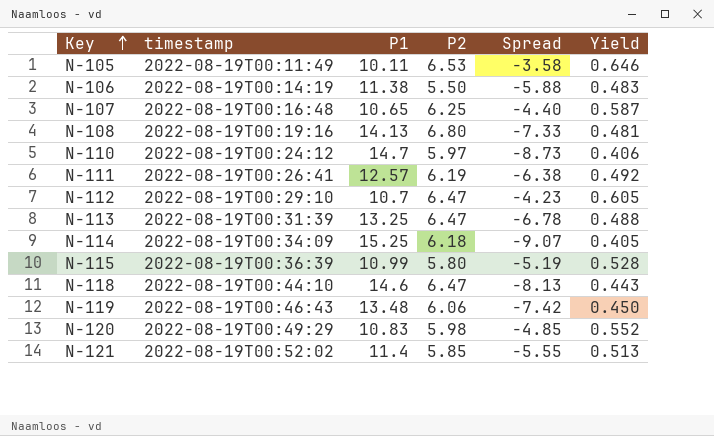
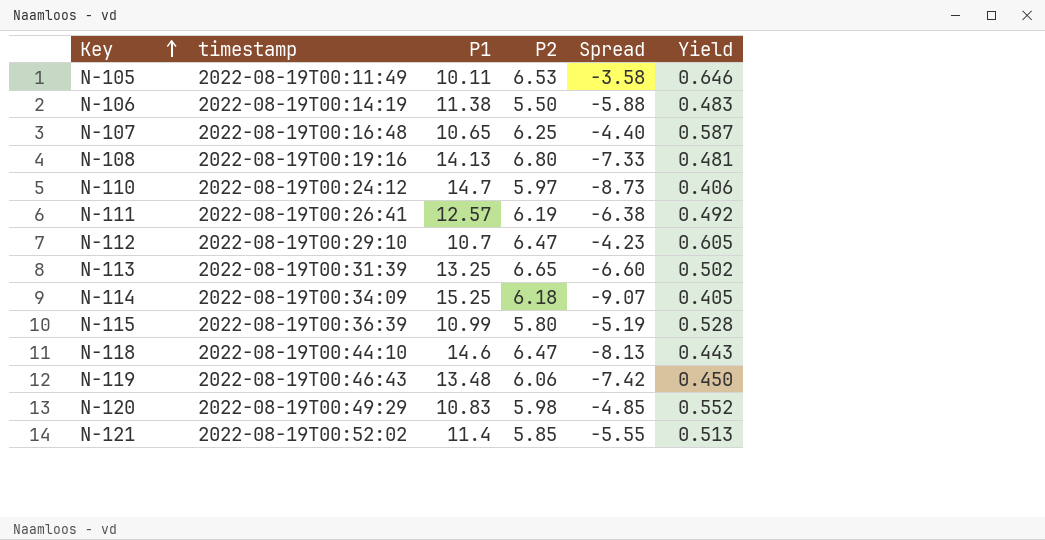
N-113 | P2: 6.47 -> 6.65
N-113 | Spread: -6.78 -> -6.60
N-113 | Yield: 0.488 -> 0.502

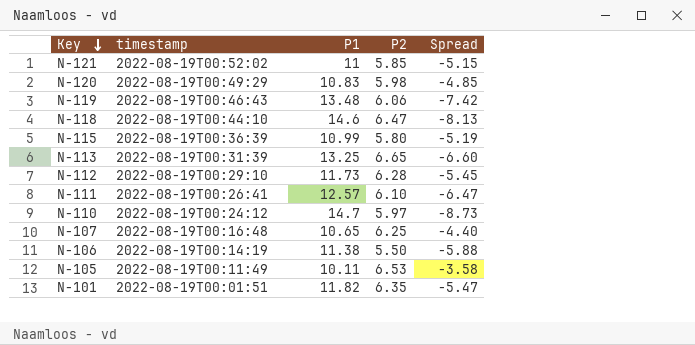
row order: Key ascending -> Key descending
column Yield | formula: [P2] / [P1] -> none
row N-108: 2022-08-19T00:19:16 | 14.13 | 6.80 | -7.33 | 0.481 -> none
row N-114: 2022-08-19T00:34:09 | 15.25 | 6.18 | -9.07 | 0.405 -> none
N-121 | P1: 11.4 -> 11
N-121 | Spread: -5.55 -> -5.15
N-112 | P1: 10.7 -> 11.73
N-112 | P2: 6.47 -> 6.28
N-112 | Spread: -4.23 -> -5.45
N-111 | P2: 6.19 -> 6.10
N-111 | Spread: -6.38 -> -6.47
row N-101: none -> 2022-08-19T00:01:51 | 11.82 | 6.35 | -5.47

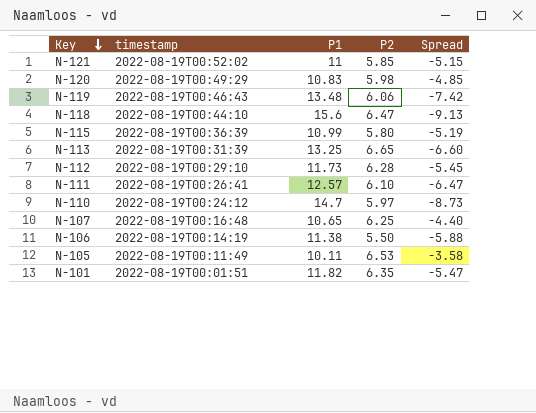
N-118 | P1: 14.6 -> 15.6
N-118 | Spread: -8.13 -> -9.13

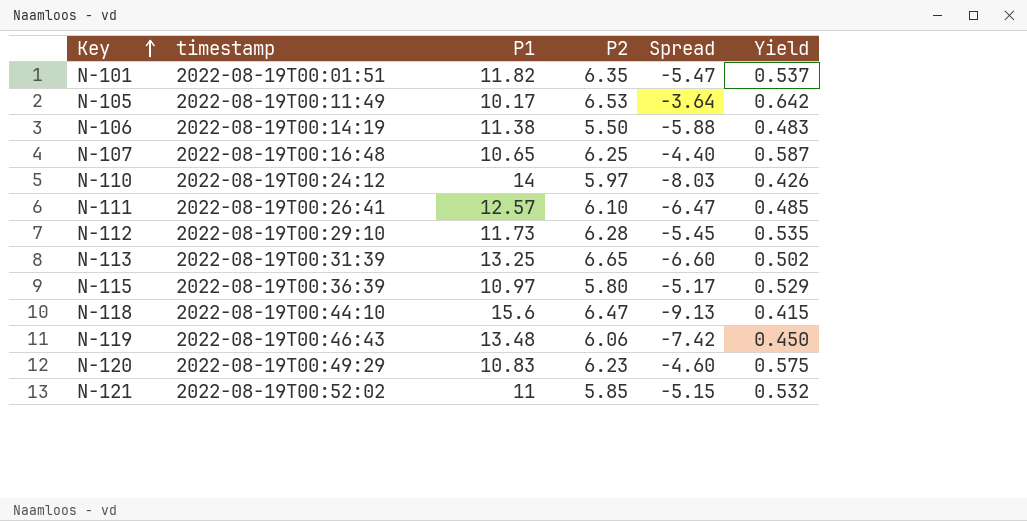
row order: Key descending -> Key ascending
column Yield | formula: none -> [P2] / [P1]
N-105 | P1: 10.11 -> 10.17
N-105 | Spread: -3.58 -> -3.64
N-110 | P1: 14.7 -> 14
N-110 | Spread: -8.73 -> -8.03
N-115 | P1: 10.99 -> 10.97
N-115 | Spread: -5.19 -> -5.17
N-120 | P2: 5.98 -> 6.23
N-120 | Spread: -4.85 -> -4.60

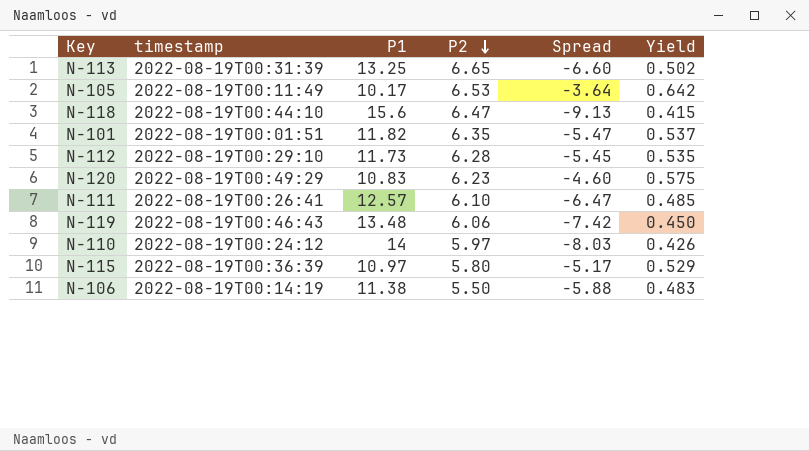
row order: Key ascending -> P2 descending
row N-107: 2022-08-19T00:16:48 | 10.65 | 6.25 | -4.40 | 0.587 -> none
row N-121: 2022-08-19T00:52:02 | 11 | 5.85 | -5.15 | 0.532 -> none

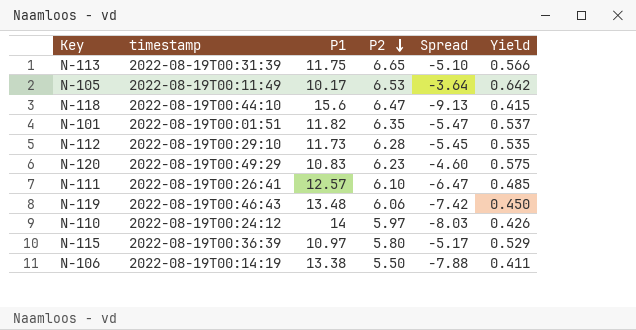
N-113 | P1: 13.25 -> 11.75
N-113 | Spread: -6.60 -> -5.10
N-113 | Yield: 0.502 -> 0.566
N-106 | P1: 11.38 -> 13.38
N-106 | Spread: -5.88 -> -7.88
N-106 | Yield: 0.483 -> 0.411

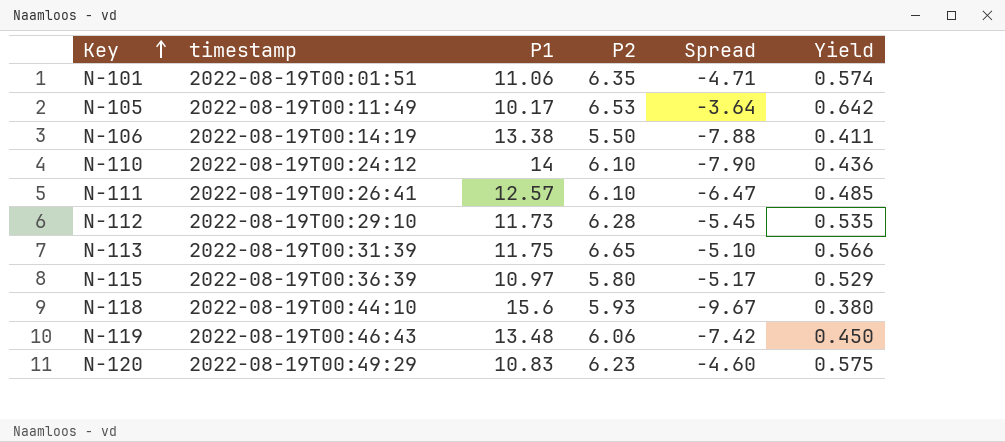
row order: P2 descending -> Key ascending
N-101 | P1: 11.82 -> 11.06
N-101 | Spread: -5.47 -> -4.71
N-101 | Yield: 0.537 -> 0.574
N-110 | P2: 5.97 -> 6.10
N-110 | Spread: -8.03 -> -7.90
N-110 | Yield: 0.426 -> 0.436
N-118 | P2: 6.47 -> 5.93
N-118 | Spread: -9.13 -> -9.67
N-118 | Yield: 0.415 -> 0.380

